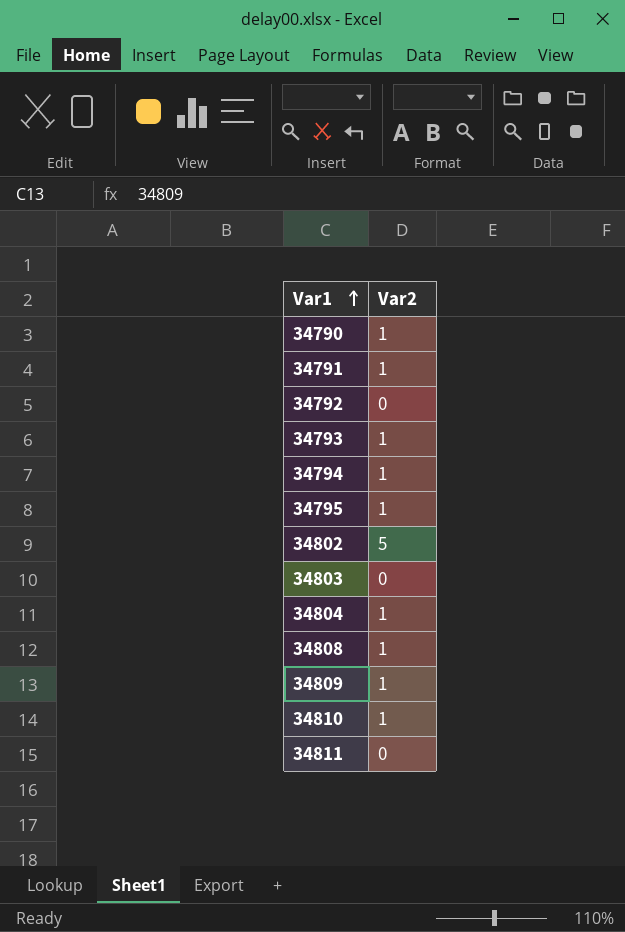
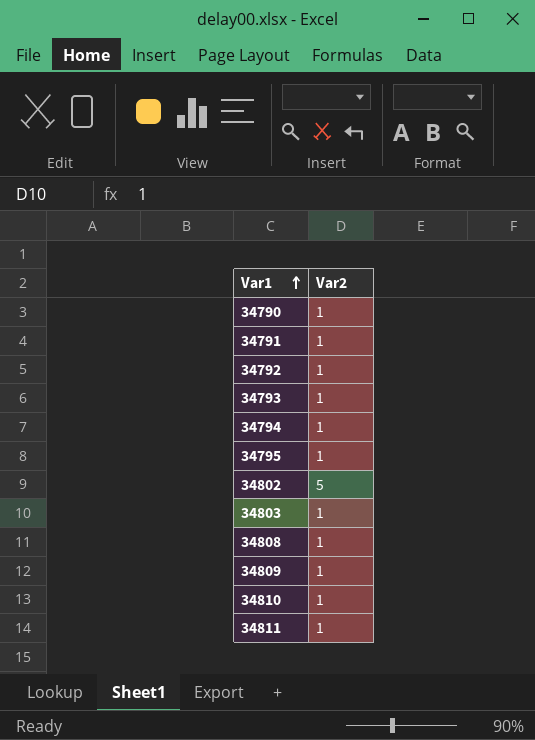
row 34804: 1 -> none
34792 | Var2: 0 -> 1
34803 | Var2: 0 -> 1
34811 | Var2: 0 -> 1

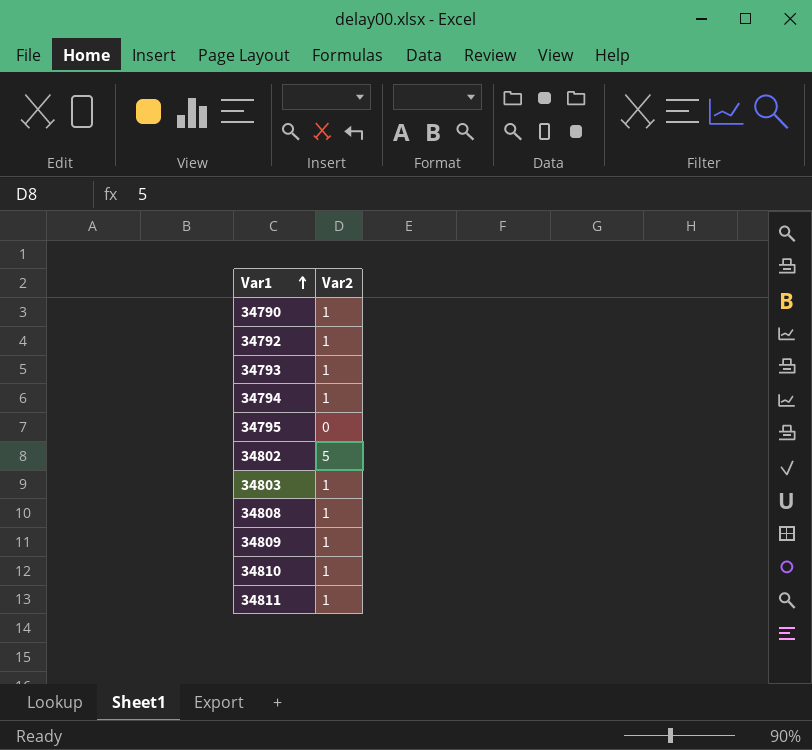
row 34791: 1 -> none
34795 | Var2: 1 -> 0

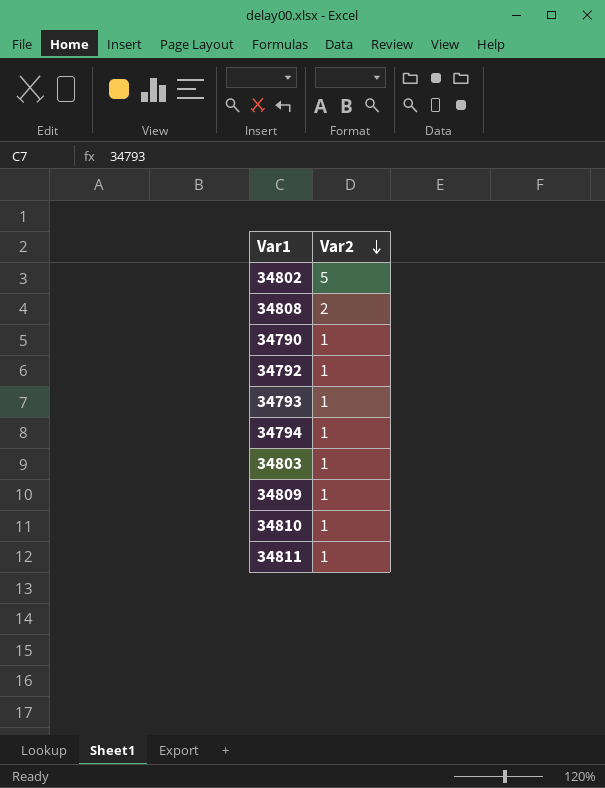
row order: Var1 ascending -> Var2 descending
row 34795: 0 -> none
34808 | Var2: 1 -> 2

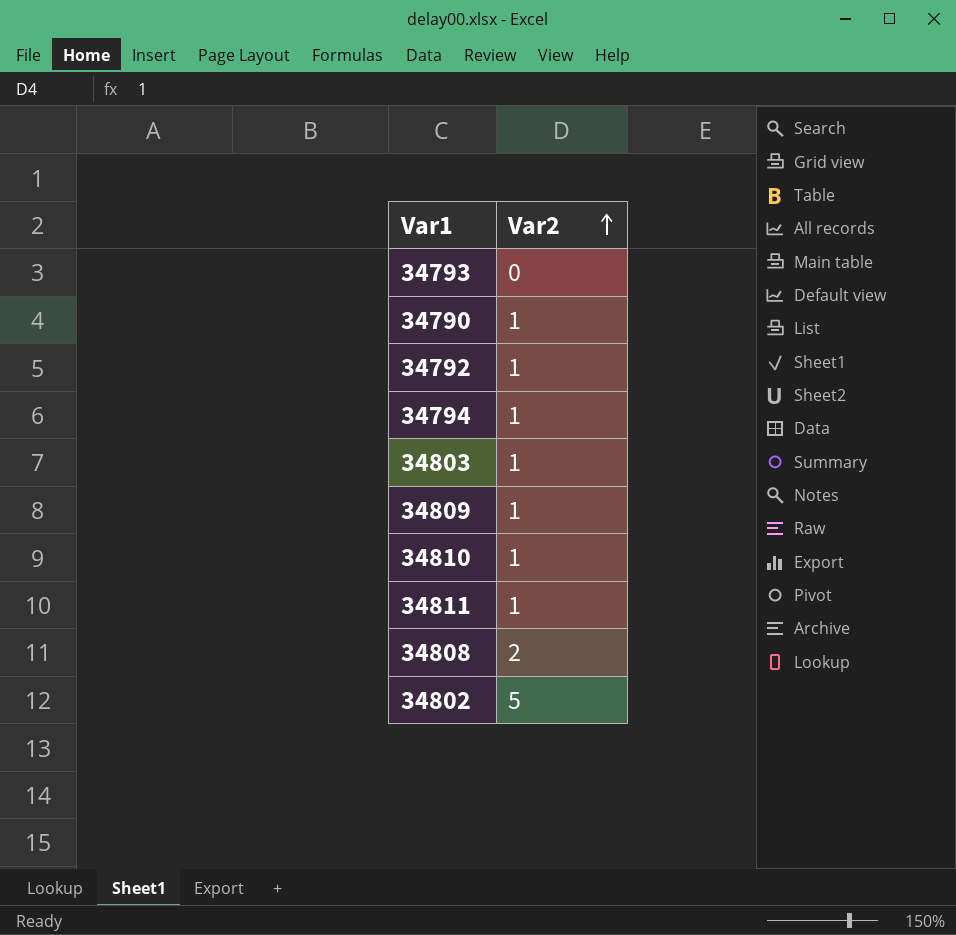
row order: Var2 descending -> Var2 ascending
34793 | Var2: 1 -> 0

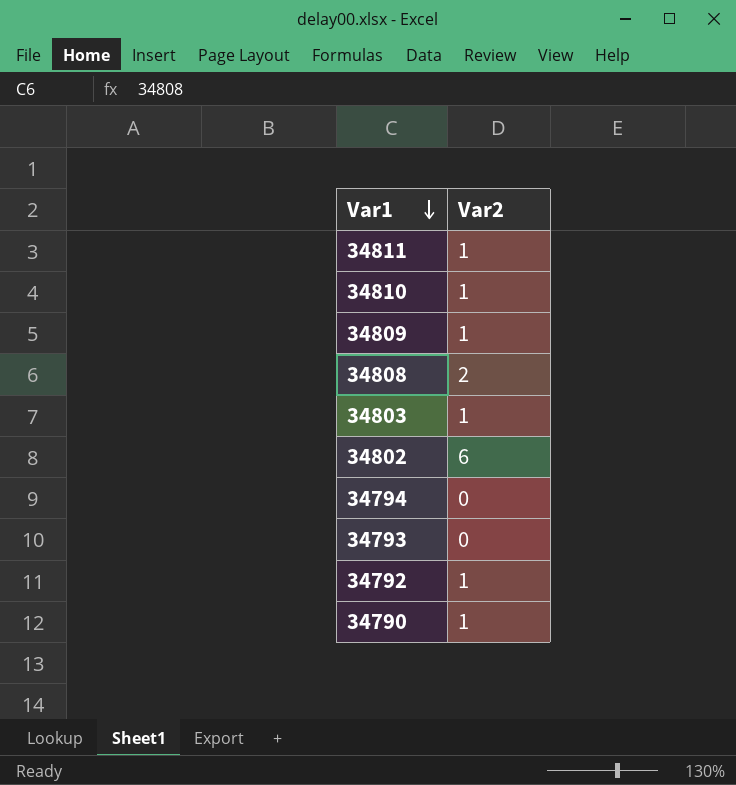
row order: Var2 ascending -> Var1 descending
34802 | Var2: 5 -> 6
34794 | Var2: 1 -> 0

